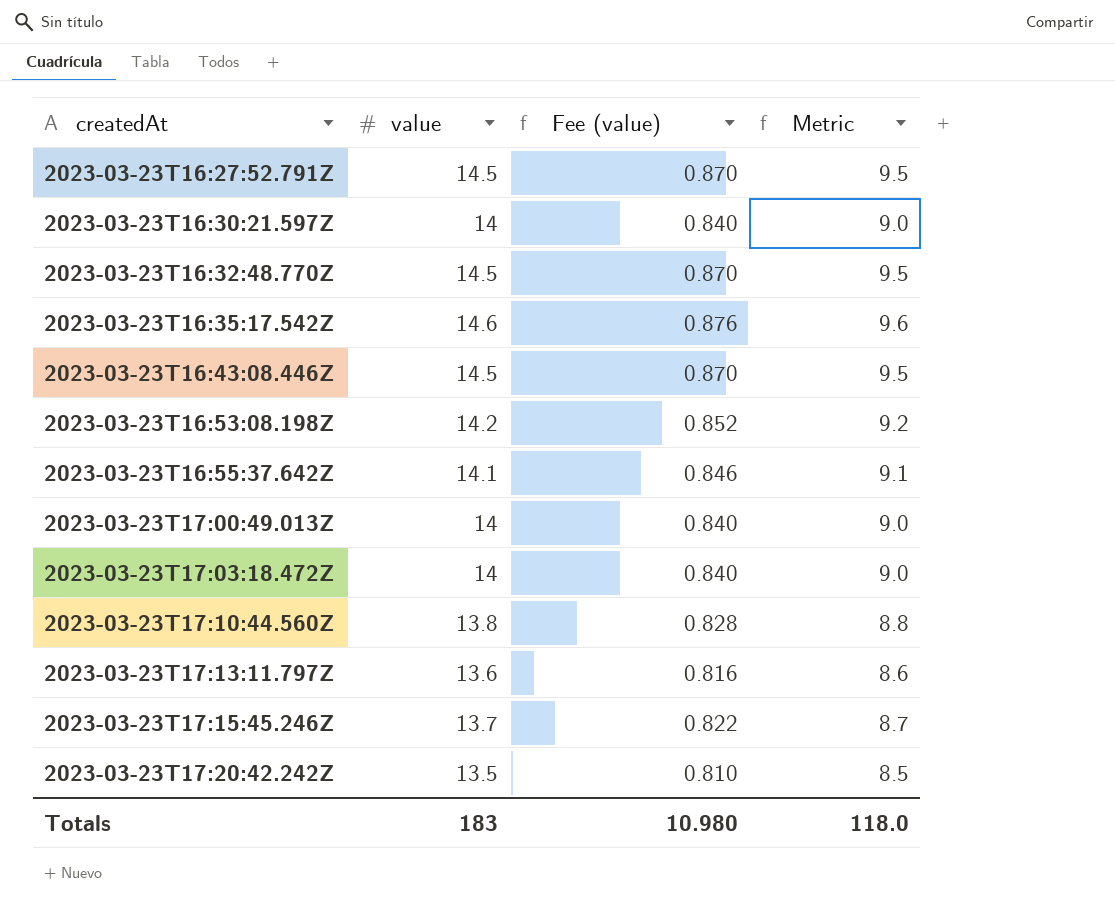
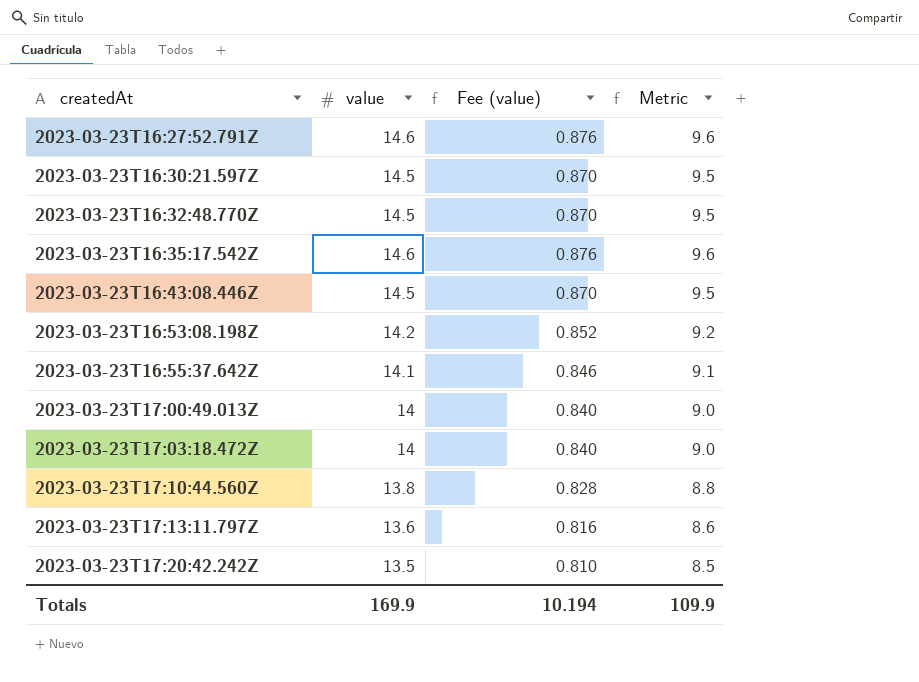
row 2023-03-23T17:15:45.246Z: 13.7 | 0.822 | 8.7 -> none
2023-03-23T16:27:52.791Z | value: 14.5 -> 14.6
2023-03-23T16:27:52.791Z | Fee (value): 0.870 -> 0.876
2023-03-23T16:27:52.791Z | Metric: 9.5 -> 9.6
2023-03-23T16:30:21.597Z | value: 14 -> 14.5
2023-03-23T16:30:21.597Z | Fee (value): 0.840 -> 0.870
2023-03-23T16:30:21.597Z | Metric: 9.0 -> 9.5
Totals | value: 183 -> 169.9
Totals | Fee (value): 10.980 -> 10.194
Totals | Metric: 118.0 -> 109.9

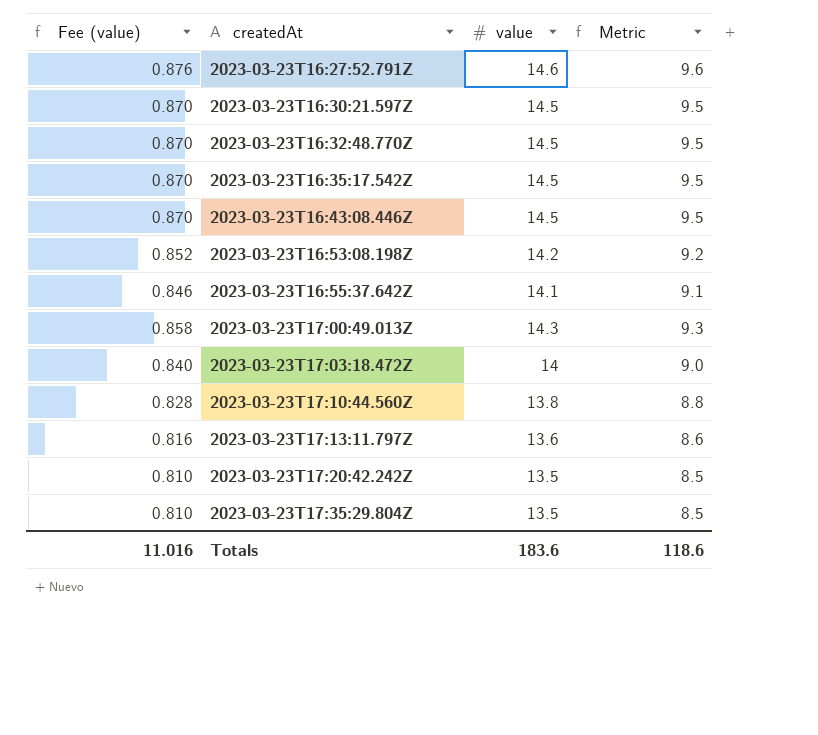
column Fee (value) | position: 3 -> 1
2023-03-23T16:35:17.542Z | Fee (value): 0.876 -> 0.870
2023-03-23T16:35:17.542Z | value: 14.6 -> 14.5
2023-03-23T16:35:17.542Z | Metric: 9.6 -> 9.5
2023-03-23T17:00:49.013Z | Fee (value): 0.840 -> 0.858
2023-03-23T17:00:49.013Z | value: 14 -> 14.3
2023-03-23T17:00:49.013Z | Metric: 9.0 -> 9.3
row 2023-03-23T17:35:29.804Z: none -> 0.810 | 13.5 | 8.5
Totals | Fee (value): 10.194 -> 11.016
Totals | value: 169.9 -> 183.6
Totals | Metric: 109.9 -> 118.6

